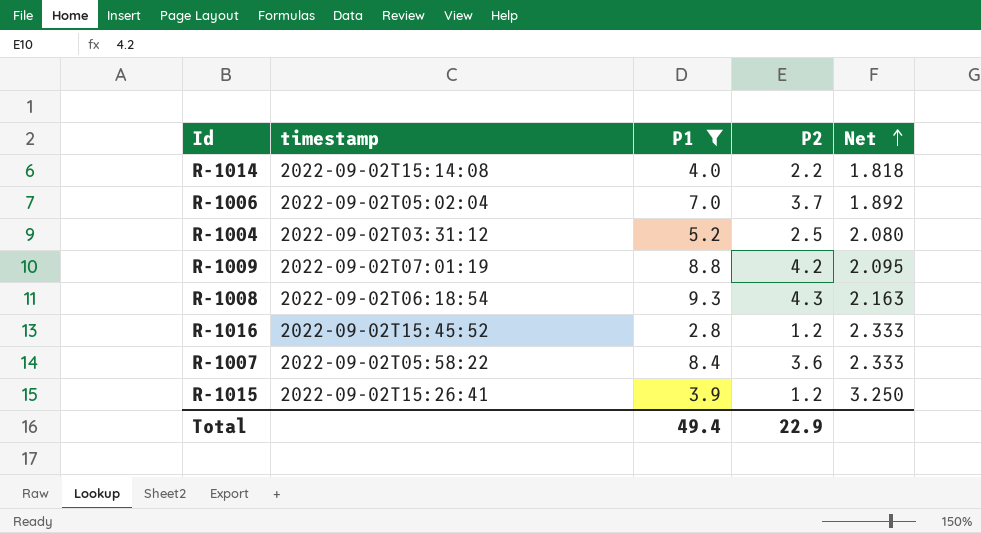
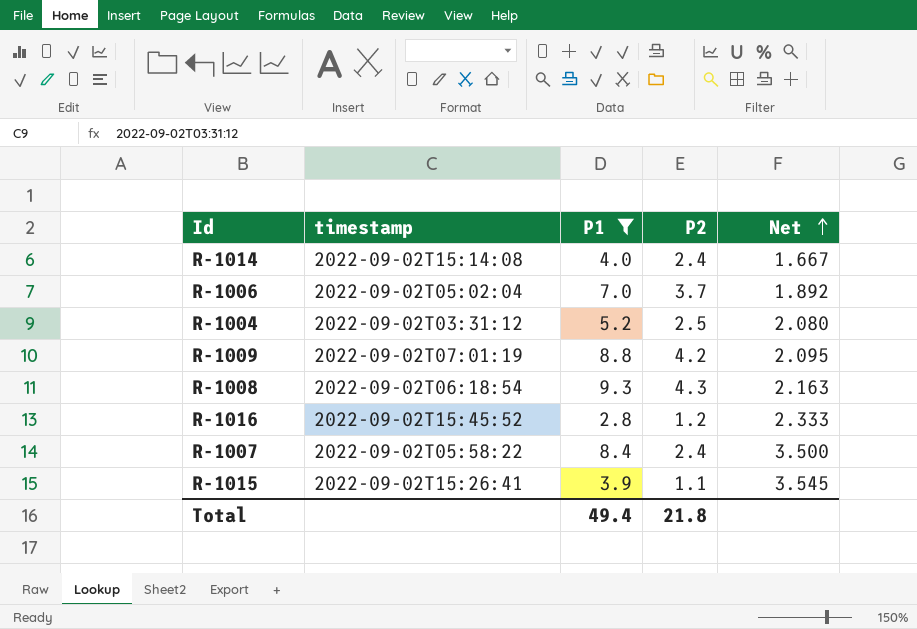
R-1014 | P2: 2.2 -> 2.4
R-1014 | Net: 1.818 -> 1.667
R-1007 | P2: 3.6 -> 2.4
R-1007 | Net: 2.333 -> 3.500
R-1015 | P2: 1.2 -> 1.1
R-1015 | Net: 3.250 -> 3.545
Total | P2: 22.9 -> 21.8

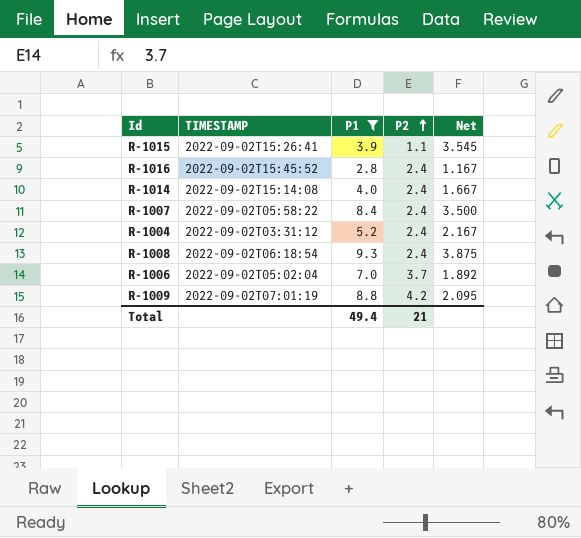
row order: Net ascending -> P2 ascending
column name: timestamp -> TIMESTAMP
R-1016 | P2: 1.2 -> 2.4
R-1016 | Net: 2.333 -> 1.167
R-1004 | P2: 2.5 -> 2.4
R-1004 | Net: 2.080 -> 2.167
R-1008 | P2: 4.3 -> 2.4
R-1008 | Net: 2.163 -> 3.875
Total | P2: 21.8 -> 21

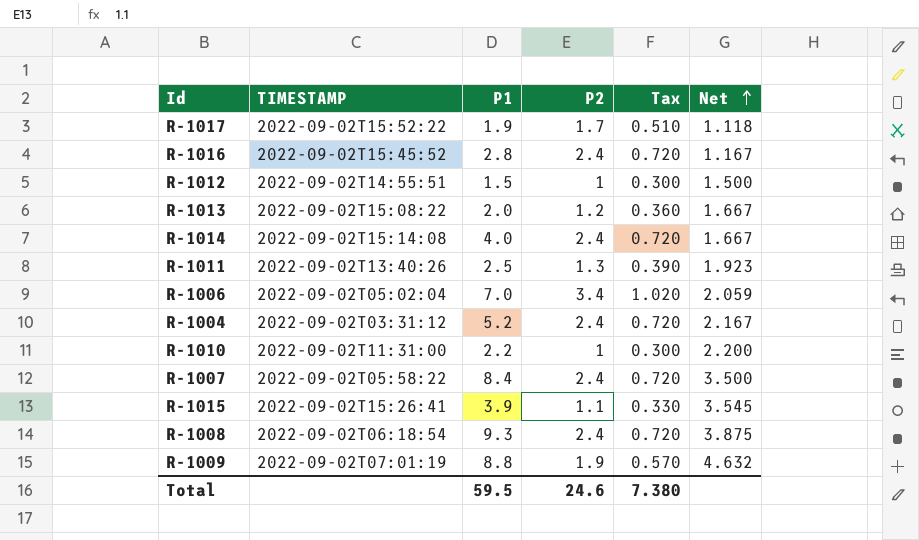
filter: P1 >= 2.8 -> none
row order: P2 ascending -> Net ascending
column Tax | formula: none -> [P2] * 0.3
R-1006 | P2: 3.7 -> 3.4
R-1006 | Net: 1.892 -> 2.059
R-1009 | P2: 4.2 -> 1.9
R-1009 | Net: 2.095 -> 4.632
Total | P1: 49.4 -> 59.5
Total | P2: 21 -> 24.6

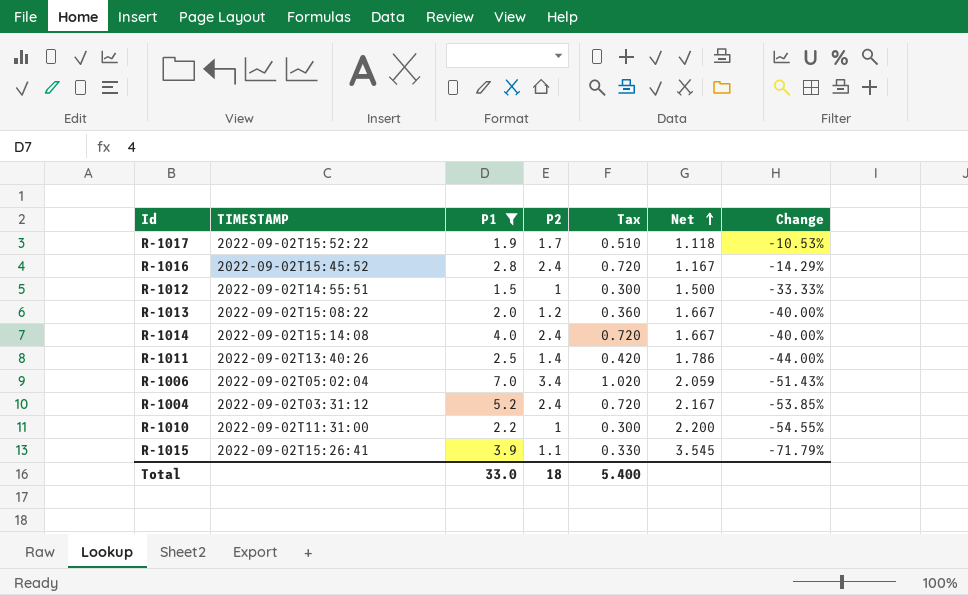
filter: none -> P1 <= 7.0
column Change | formula: none -> ([P2] - [P1]) / [P1]
R-1011 | P2: 1.3 -> 1.4
R-1011 | Tax: 0.390 -> 0.420
R-1011 | Net: 1.923 -> 1.786
Total | P1: 59.5 -> 33.0
Total | P2: 24.6 -> 18
Total | Tax: 7.380 -> 5.400

